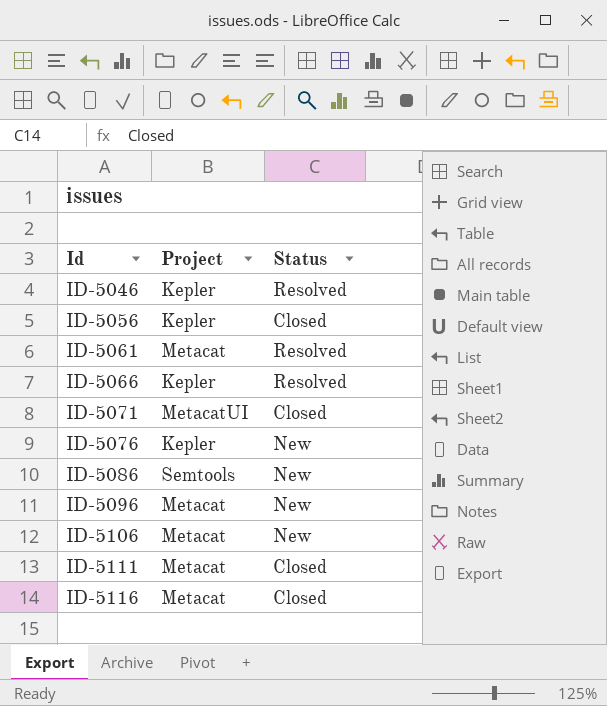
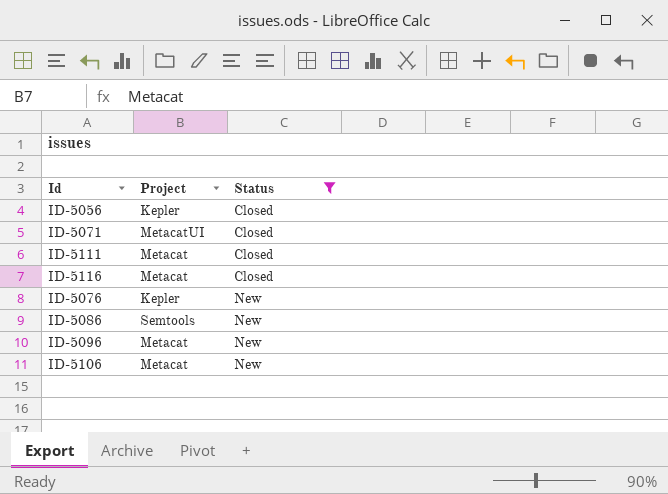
filter: none -> Status != Resolved
row order: Id ascending -> Status ascending

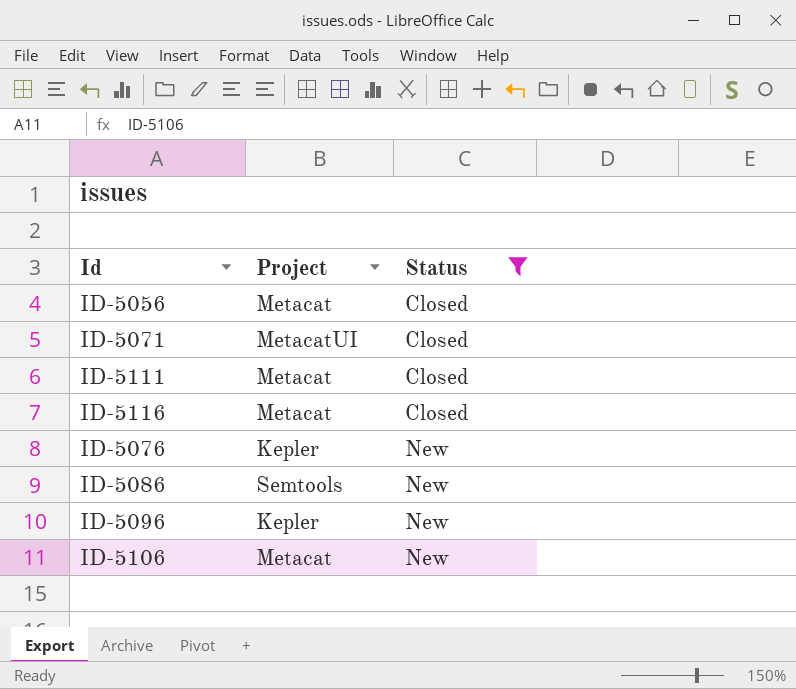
ID-5056 | Project: Kepler -> Metacat
ID-5096 | Project: Metacat -> Kepler

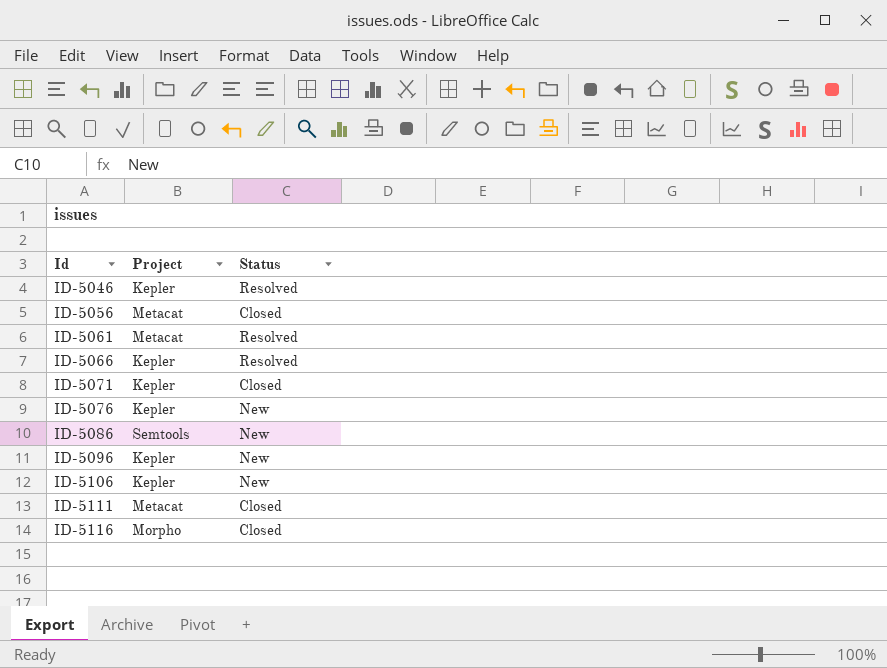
filter: Status != Resolved -> none
row order: Status ascending -> Id ascending
ID-5071 | Project: MetacatUI -> Kepler
ID-5106 | Project: Metacat -> Kepler
ID-5116 | Project: Metacat -> Morpho

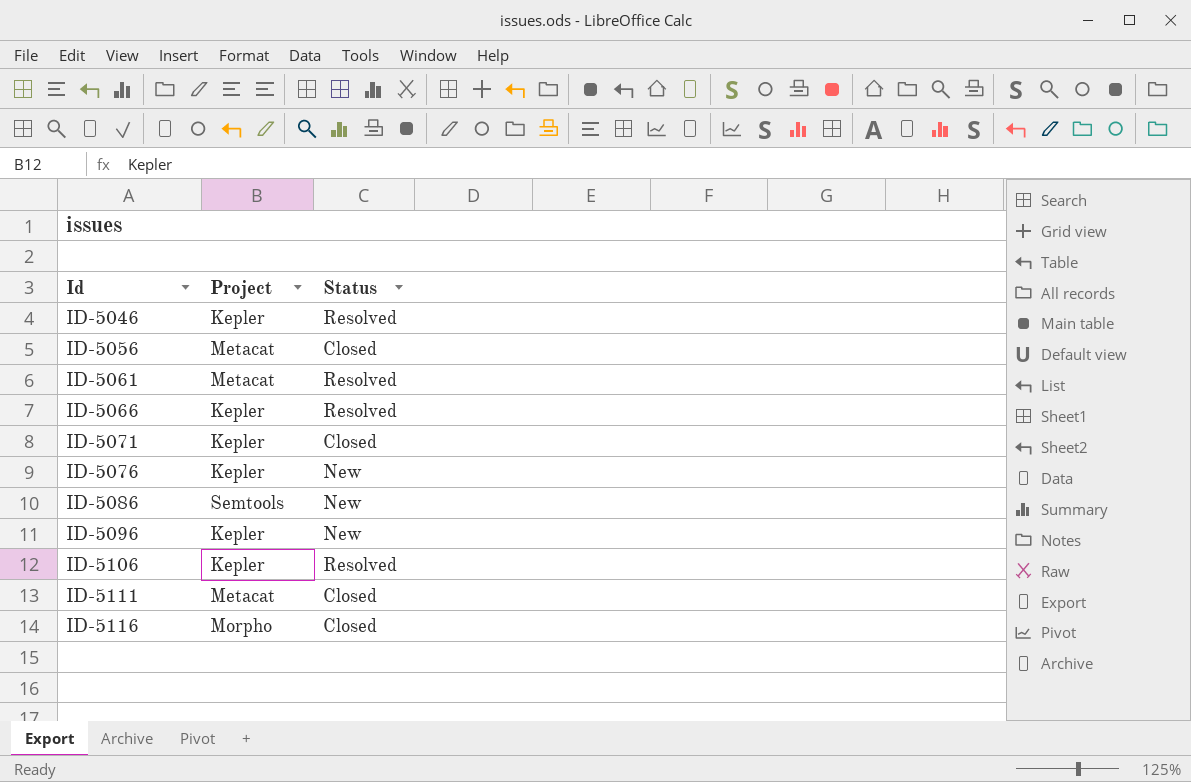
ID-5106 | Status: New -> Resolved

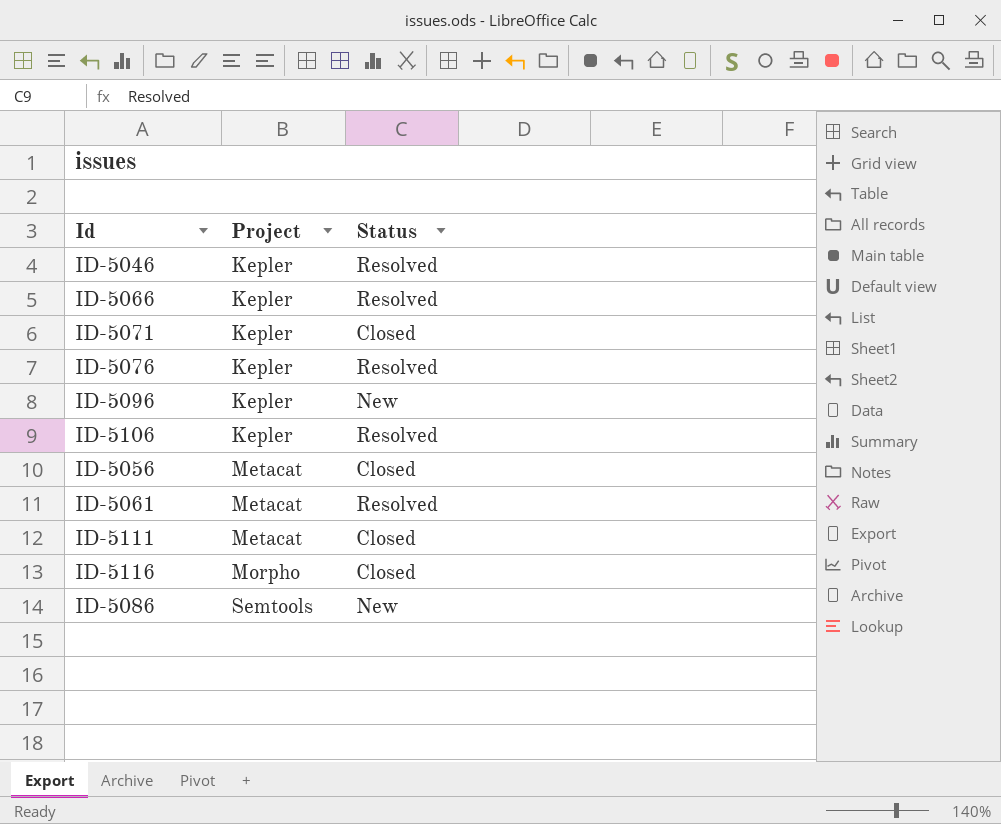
row order: Id ascending -> Project ascending
ID-5076 | Status: New -> Resolved

